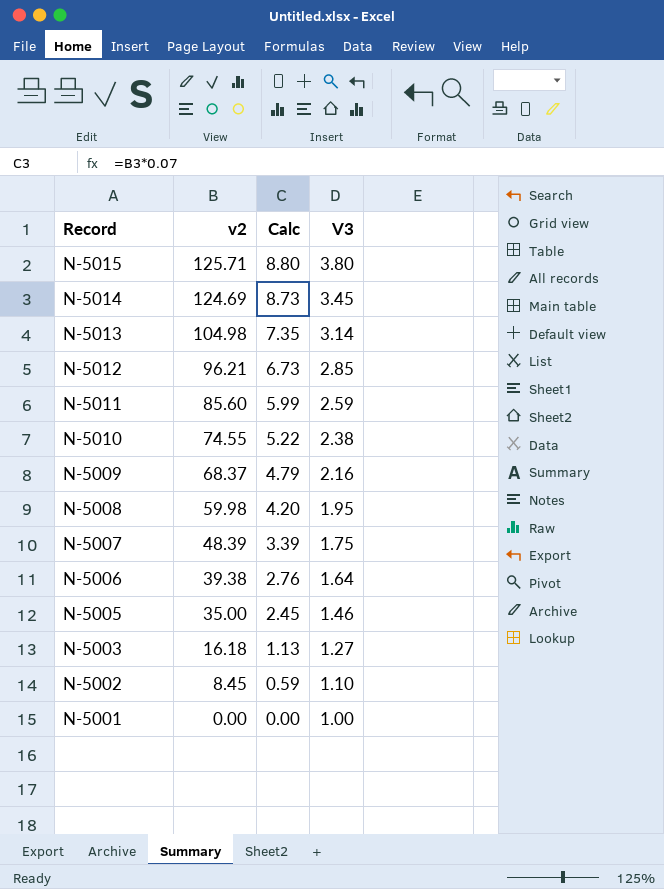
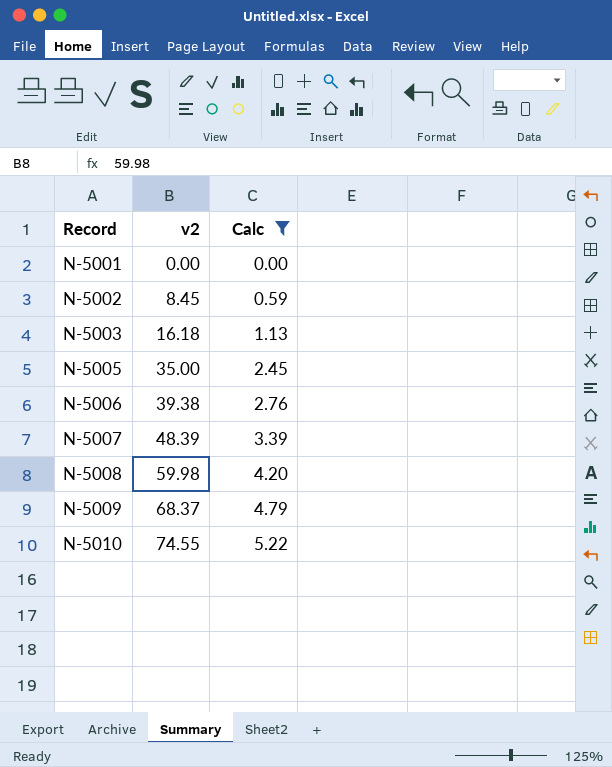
filter: none -> Calc <= 5.22
row order: Record descending -> Record ascending
column V3 | position: 4 -> none

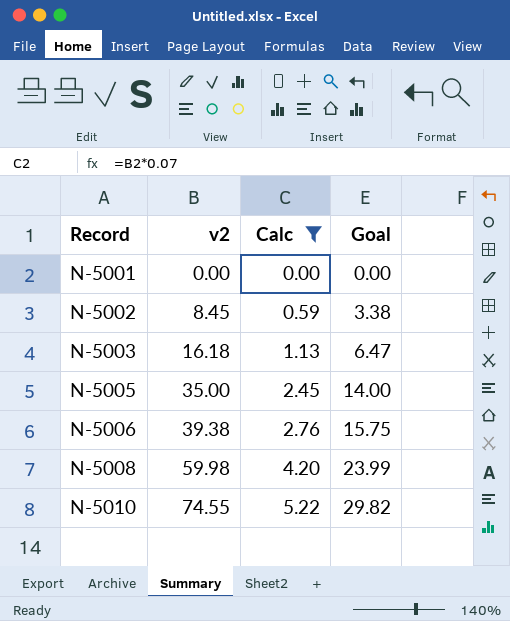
column Goal | formula: none -> [v2] * 0.4
row N-5007: 48.39 | 3.39 -> none
row N-5009: 68.37 | 4.79 -> none

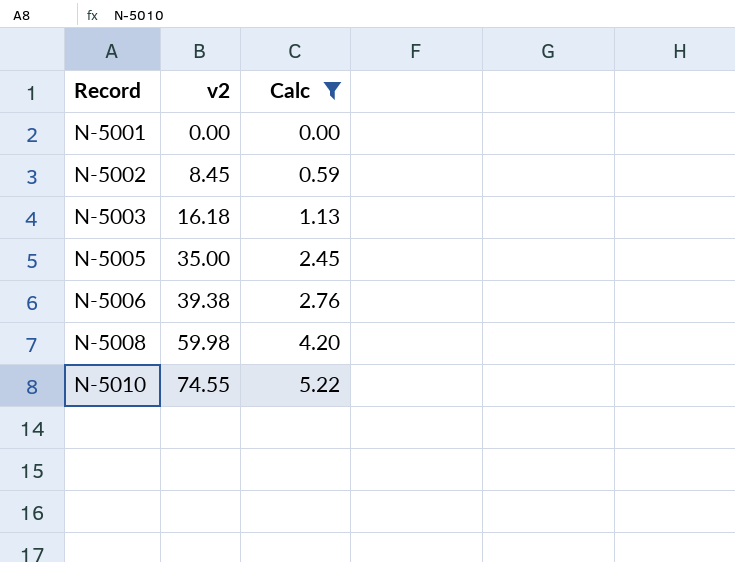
column Goal | formula: [v2] * 0.4 -> none

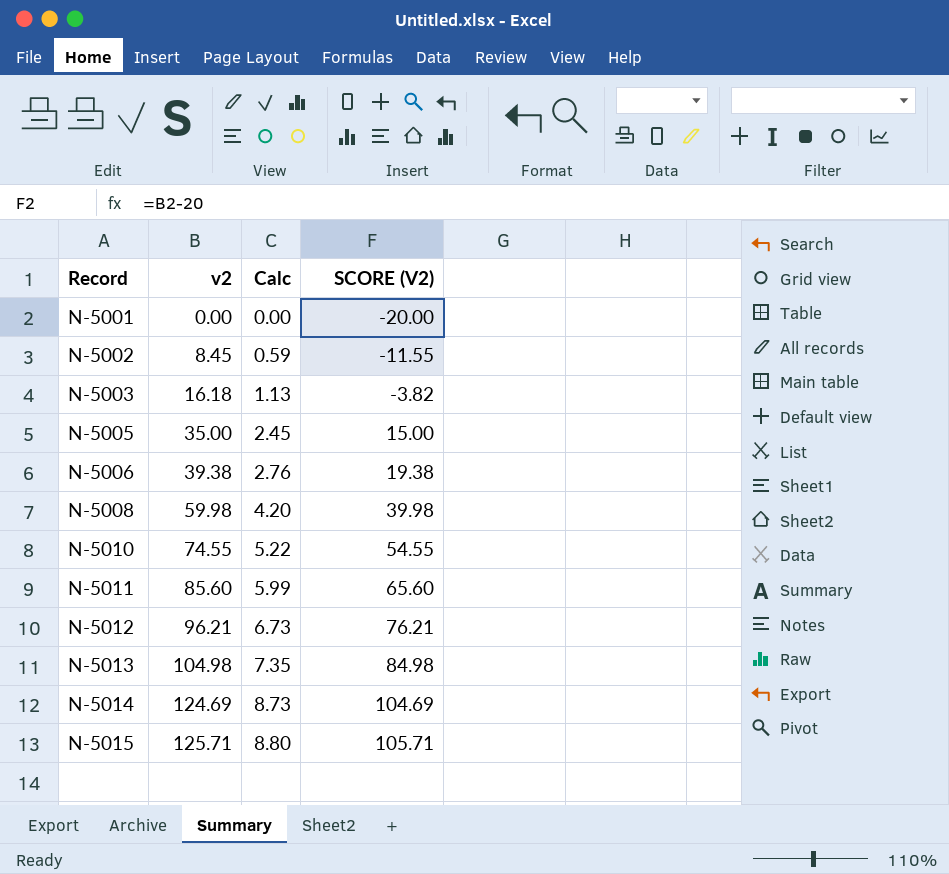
filter: Calc <= 5.22 -> none
column SCORE (V2) | formula: none -> [v2] - 20

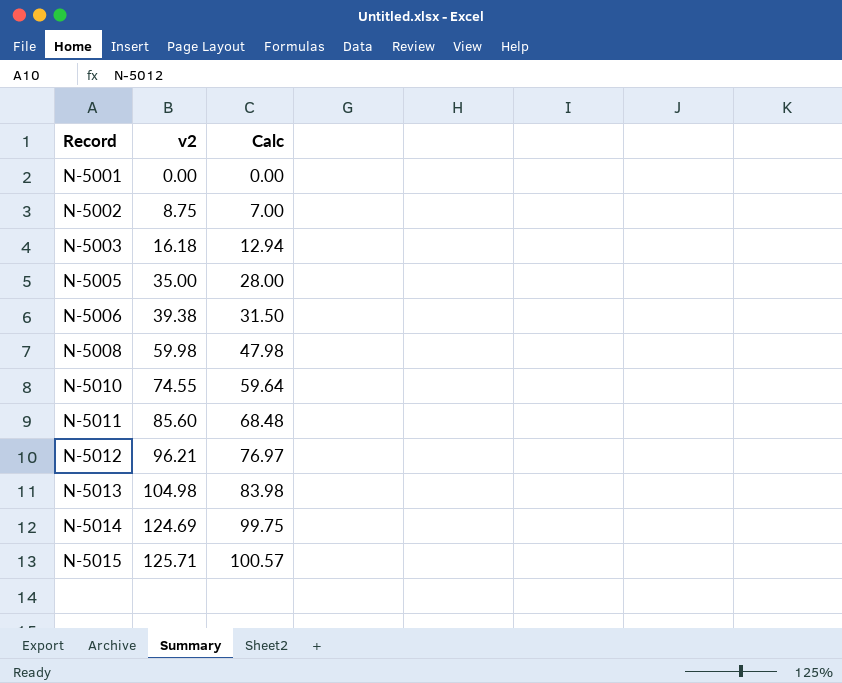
column SCORE (V2) | formula: [v2] - 20 -> none
column Calc | formula: [v2] * 0.07 -> [v2] * 0.8
N-5002 | v2: 8.45 -> 8.75

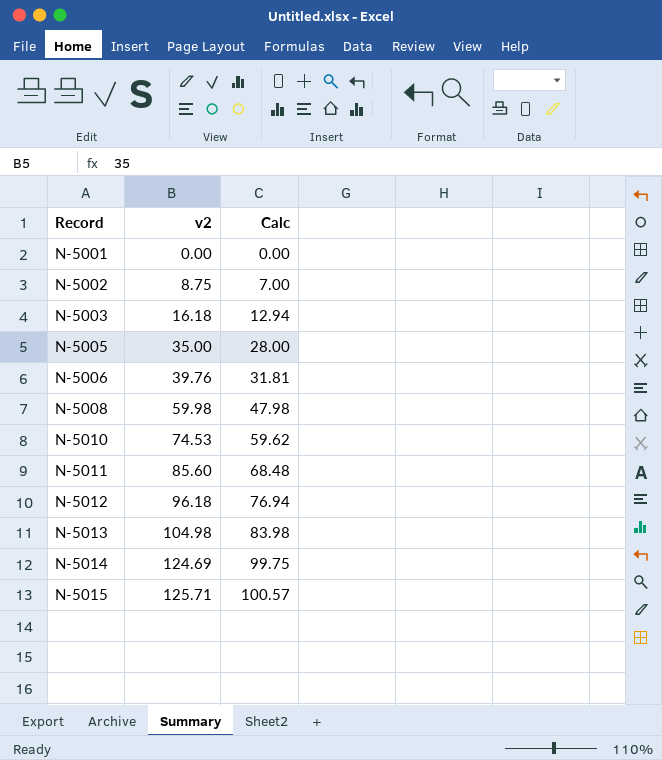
N-5006 | v2: 39.38 -> 39.76
N-5006 | Calc: 31.50 -> 31.81
N-5010 | v2: 74.55 -> 74.53
N-5010 | Calc: 59.64 -> 59.62
N-5012 | v2: 96.21 -> 96.18
N-5012 | Calc: 76.97 -> 76.94

